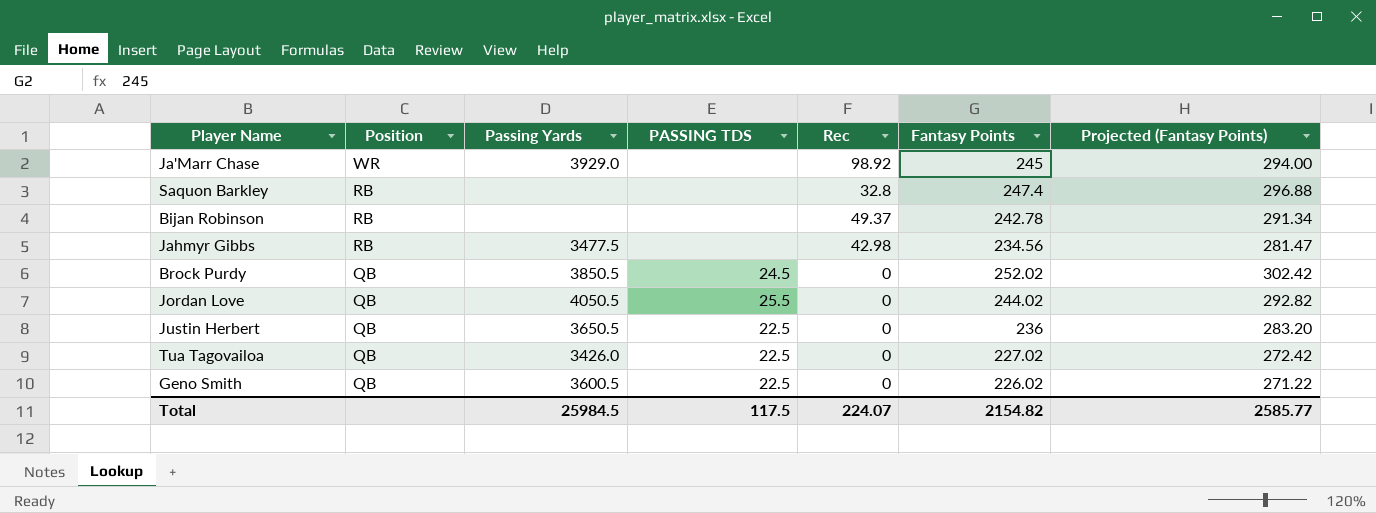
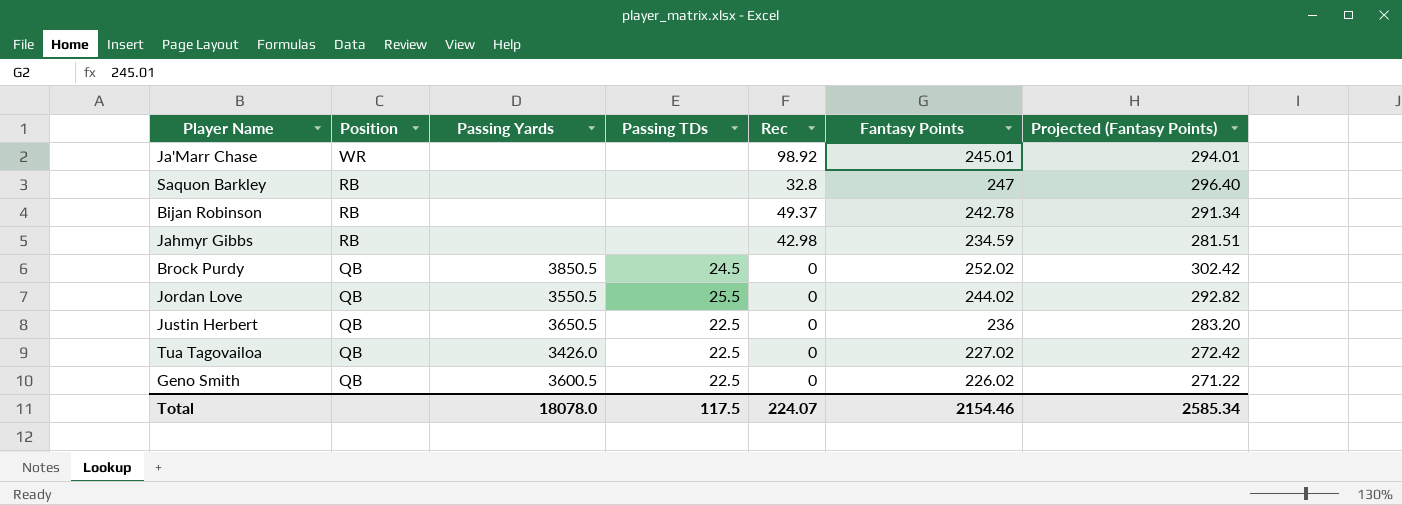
column name: PASSING TDS -> Passing TDs
Ja'Marr Chase | Passing Yards: 3929.0 -> none
Ja'Marr Chase | Fantasy Points: 245 -> 245.01
Ja'Marr Chase | Projected (Fantasy Points): 294.00 -> 294.01
Saquon Barkley | Fantasy Points: 247.4 -> 247
Saquon Barkley | Projected (Fantasy Points): 296.88 -> 296.40
Jahmyr Gibbs | Passing Yards: 3477.5 -> none
Jahmyr Gibbs | Fantasy Points: 234.56 -> 234.59
Jahmyr Gibbs | Projected (Fantasy Points): 281.47 -> 281.51
Jordan Love | Passing Yards: 4050.5 -> 3550.5
Total | Passing Yards: 25984.5 -> 18078.0
Total | Fantasy Points: 2154.82 -> 2154.46
Total | Projected (Fantasy Points): 2585.77 -> 2585.34

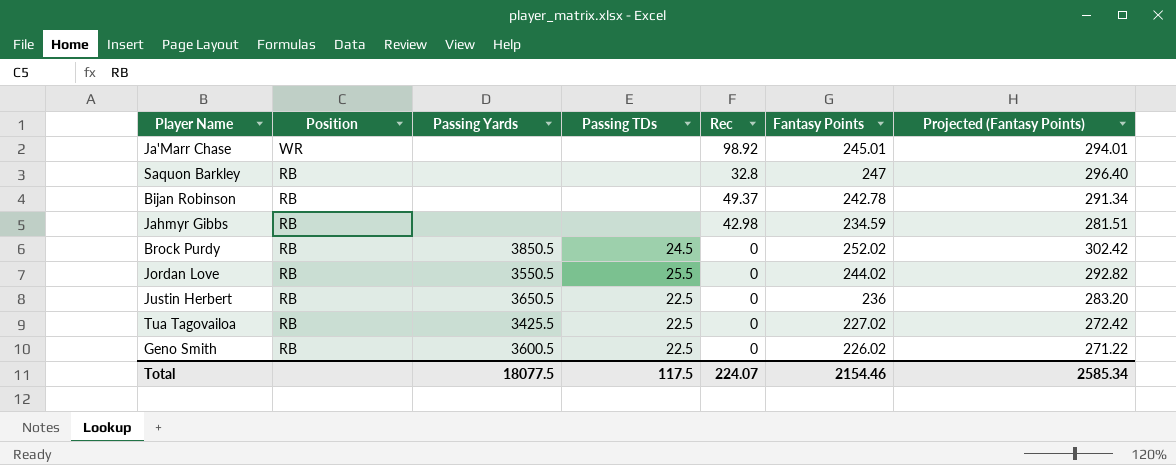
Brock Purdy | Position: QB -> RB
Jordan Love | Position: QB -> RB
Justin Herbert | Position: QB -> RB
Tua Tagovailoa | Position: QB -> RB
Tua Tagovailoa | Passing Yards: 3426.0 -> 3425.5
Geno Smith | Position: QB -> RB
Total | Passing Yards: 18078.0 -> 18077.5

